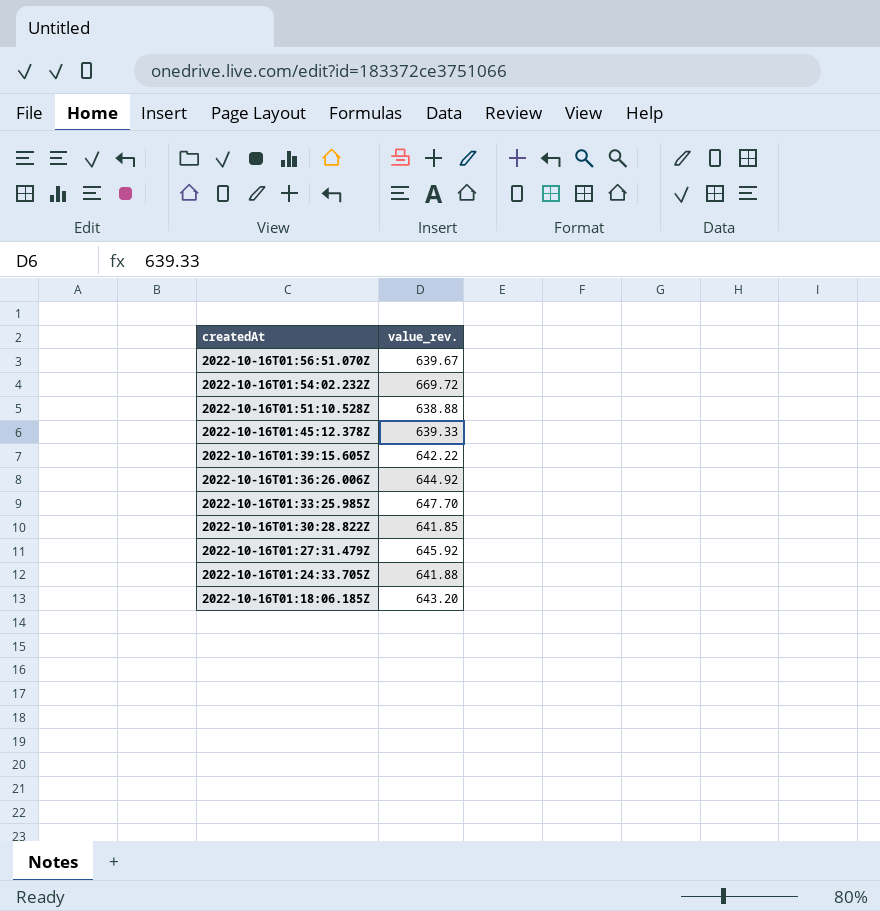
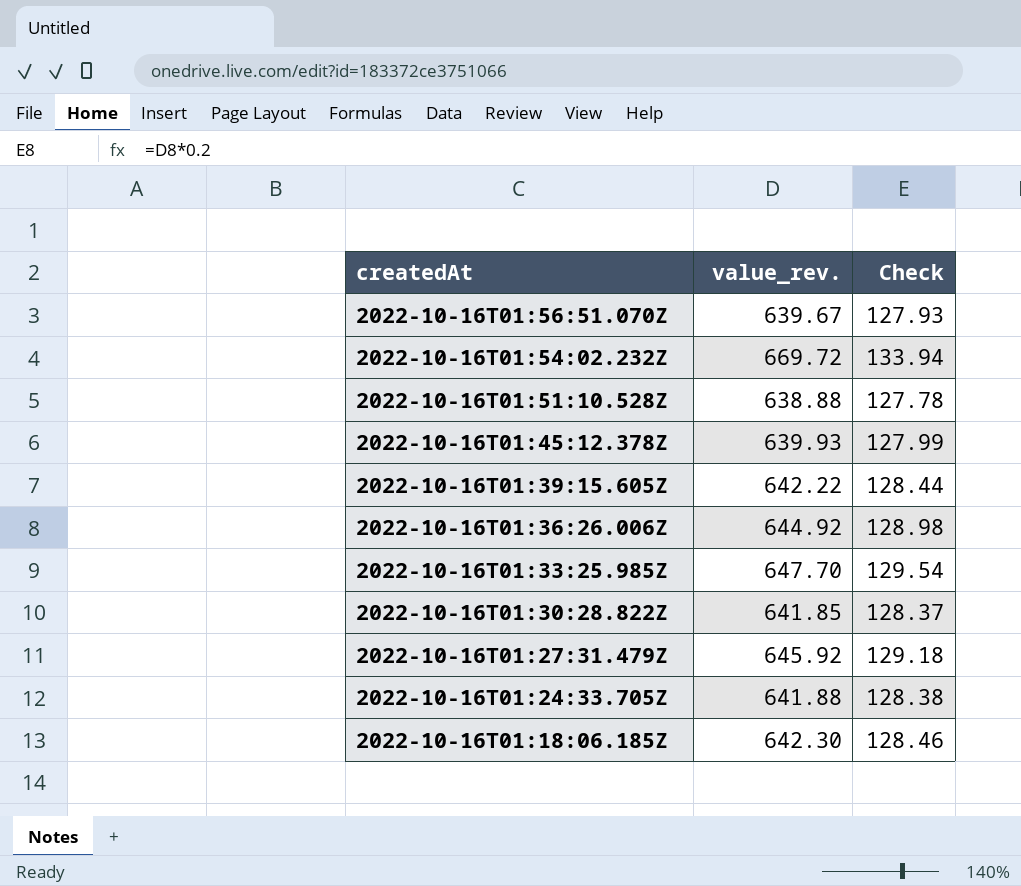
column Check | formula: none -> [value_rev.] * 0.2
2022-10-16T01:45:12.378Z | value_rev.: 639.33 -> 639.93
2022-10-16T01:18:06.185Z | value_rev.: 643.20 -> 642.30

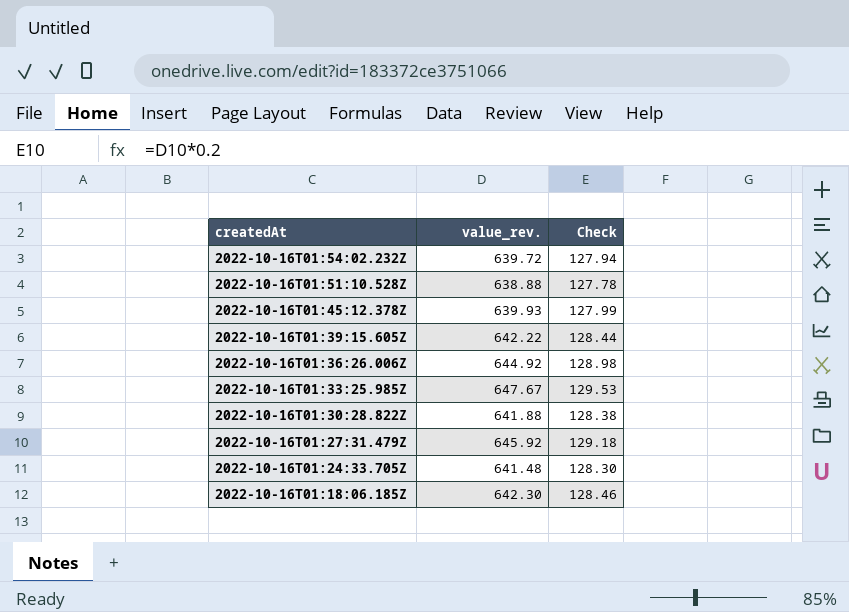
row 2022-10-16T01:56:51.070Z: 639.67 | 127.93 -> none
2022-10-16T01:54:02.232Z | value_rev.: 669.72 -> 639.72
2022-10-16T01:54:02.232Z | Check: 133.94 -> 127.94
2022-10-16T01:33:25.985Z | value_rev.: 647.70 -> 647.67
2022-10-16T01:33:25.985Z | Check: 129.54 -> 129.53
2022-10-16T01:30:28.822Z | value_rev.: 641.85 -> 641.88
2022-10-16T01:30:28.822Z | Check: 128.37 -> 128.38
2022-10-16T01:24:33.705Z | value_rev.: 641.88 -> 641.48
2022-10-16T01:24:33.705Z | Check: 128.38 -> 128.30

